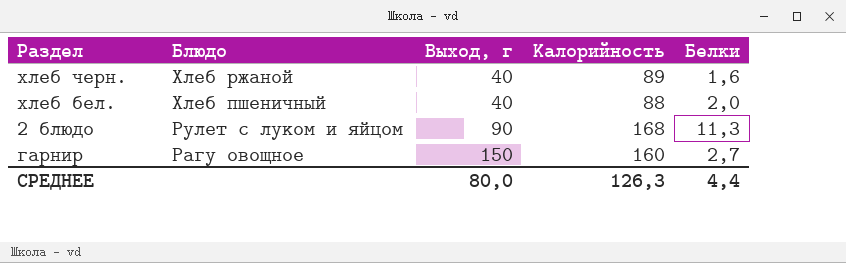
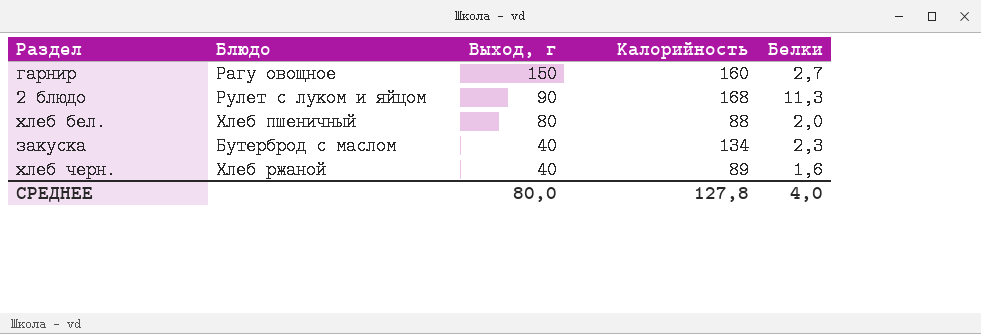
row order: Блюдо descending -> Выход, г descending
хлеб бел. | Выход, г: 40 -> 80
row закуска: none -> Бутерброд с маслом | 40 | 134 | 2,3
СРЕДНЕЕ | Калорийность: 126,3 -> 127,8
СРЕДНЕЕ | Белки: 4,4 -> 4,0

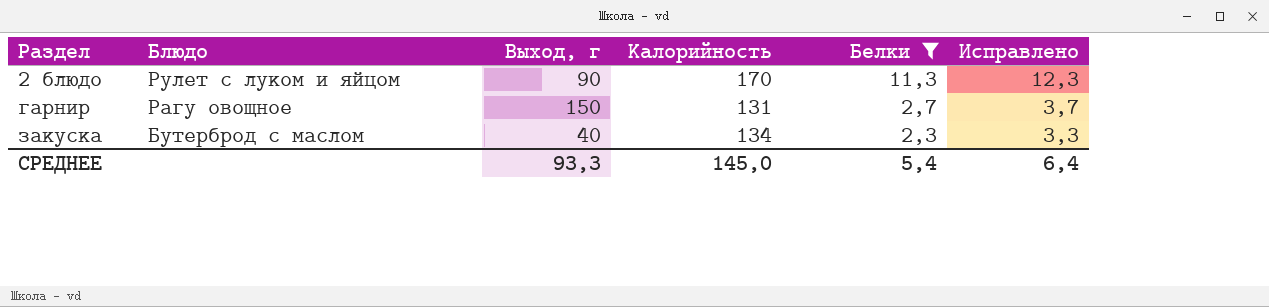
filter: none -> Белки >= 2,3
row order: Выход, г descending -> Раздел ascending
column Исправлено | formula: none -> [Белки] + 1
2 блюдо | Калорийность: 168 -> 170
гарнир | Калорийность: 160 -> 131
СРЕДНЕЕ | Выход, г: 80,0 -> 93,3
СРЕДНЕЕ | Калорийность: 127,8 -> 145,0
СРЕДНЕЕ | Белки: 4,0 -> 5,4

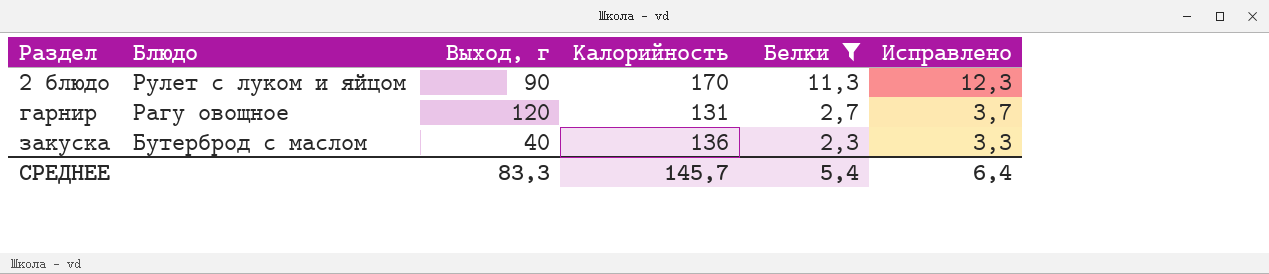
гарнир | Выход, г: 150 -> 120
закуска | Калорийность: 134 -> 136
СРЕДНЕЕ | Выход, г: 93,3 -> 83,3
СРЕДНЕЕ | Калорийность: 145,0 -> 145,7

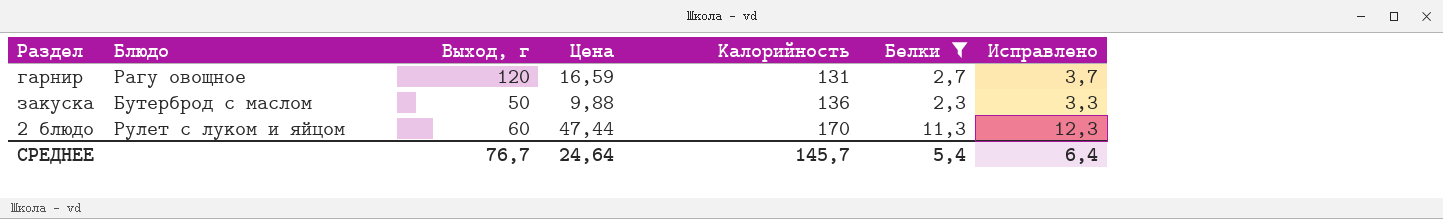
row order: Раздел ascending -> Калорийность ascending
column Цена | position: none -> 4
закуска | Выход, г: 40 -> 50
2 блюдо | Выход, г: 90 -> 60
СРЕДНЕЕ | Выход, г: 83,3 -> 76,7

